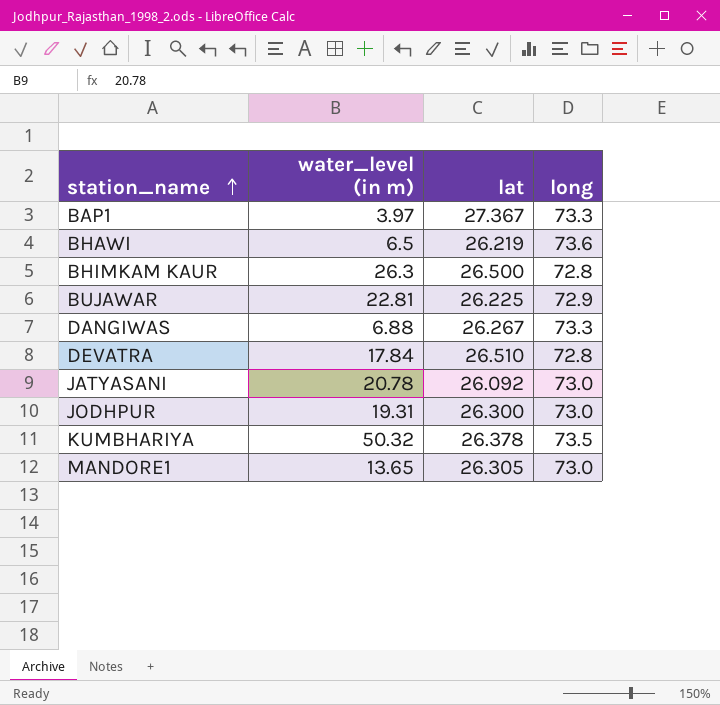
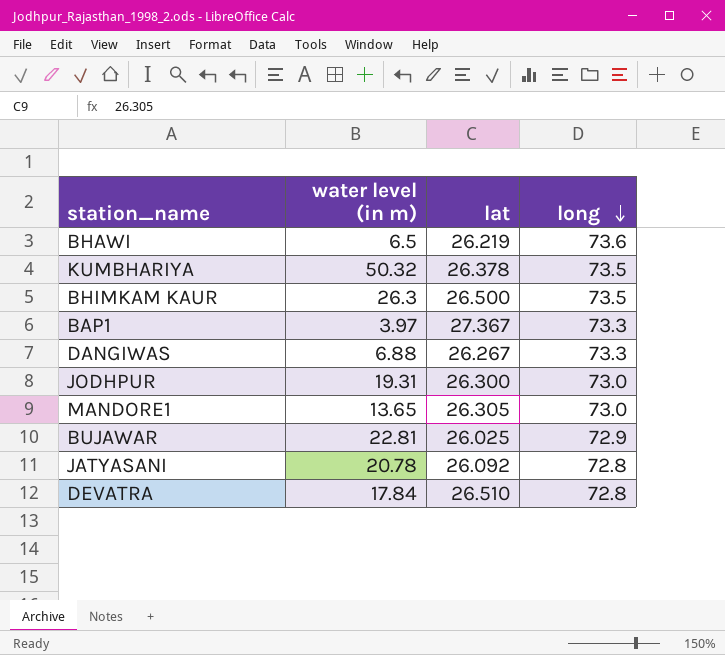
row order: station_name ascending -> long descending
column name: water_level (in m) -> water level (in m)
BHIMKAM KAUR | long: 72.8 -> 73.5
BUJAWAR | lat: 26.225 -> 26.025
JATYASANI | long: 73.0 -> 72.8

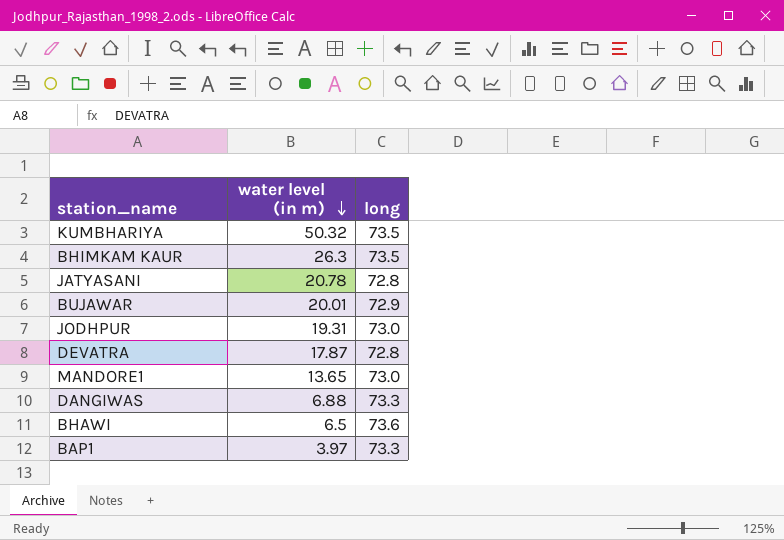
row order: long descending -> water level (in m) descending
column lat | position: 3 -> none
BUJAWAR | water level (in m): 22.81 -> 20.01
DEVATRA | water level (in m): 17.84 -> 17.87

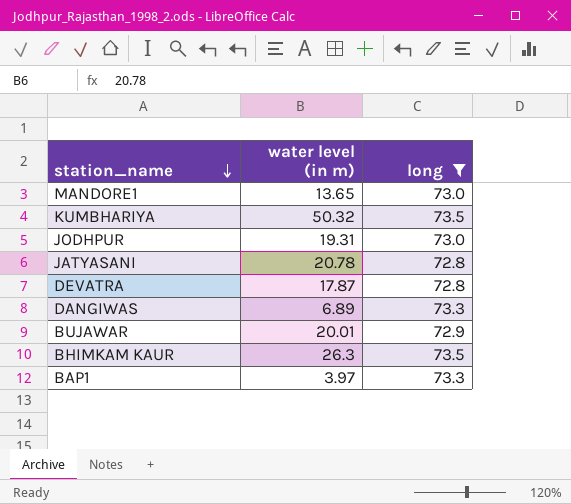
filter: none -> long != 73.6
row order: water level (in m) descending -> station_name descending
DANGIWAS | water level (in m): 6.88 -> 6.89

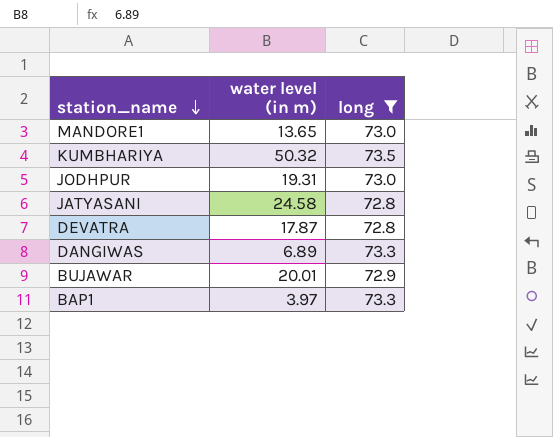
row BHIMKAM KAUR: 26.3 | 73.5 -> none
JATYASANI | water level (in m): 20.78 -> 24.58

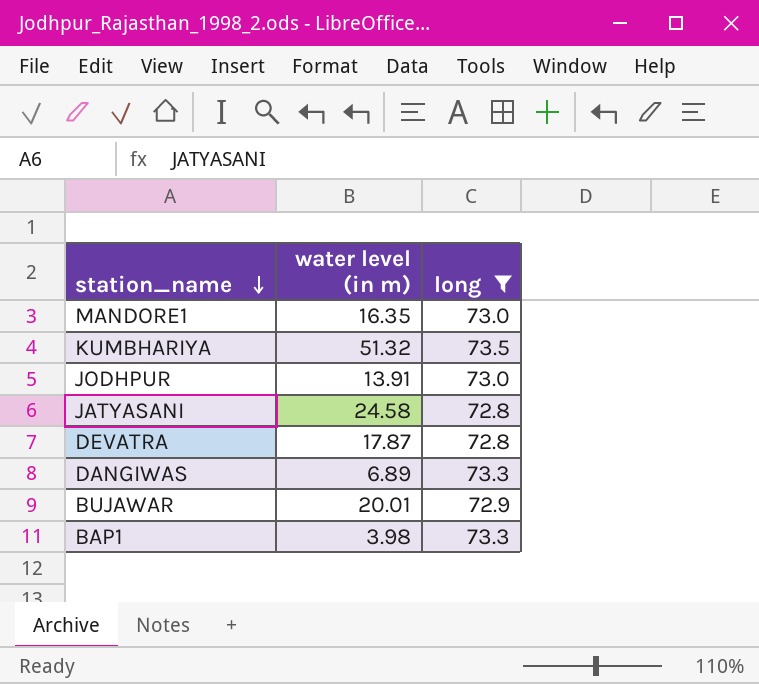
MANDORE1 | water level (in m): 13.65 -> 16.35
KUMBHARIYA | water level (in m): 50.32 -> 51.32
JODHPUR | water level (in m): 19.31 -> 13.91
BAP1 | water level (in m): 3.97 -> 3.98

